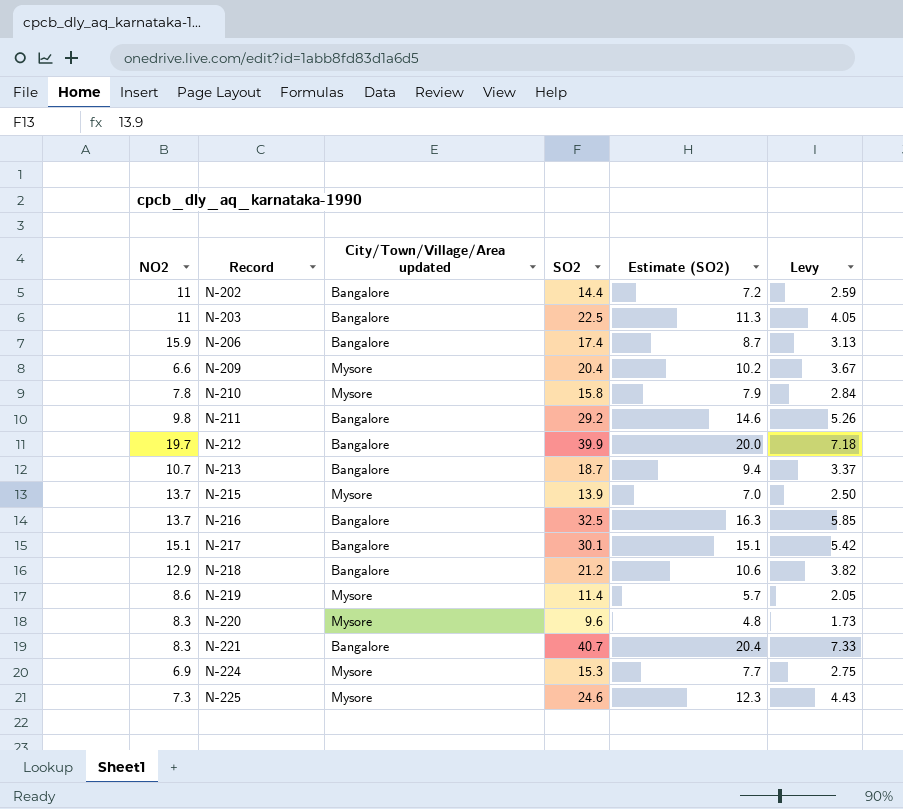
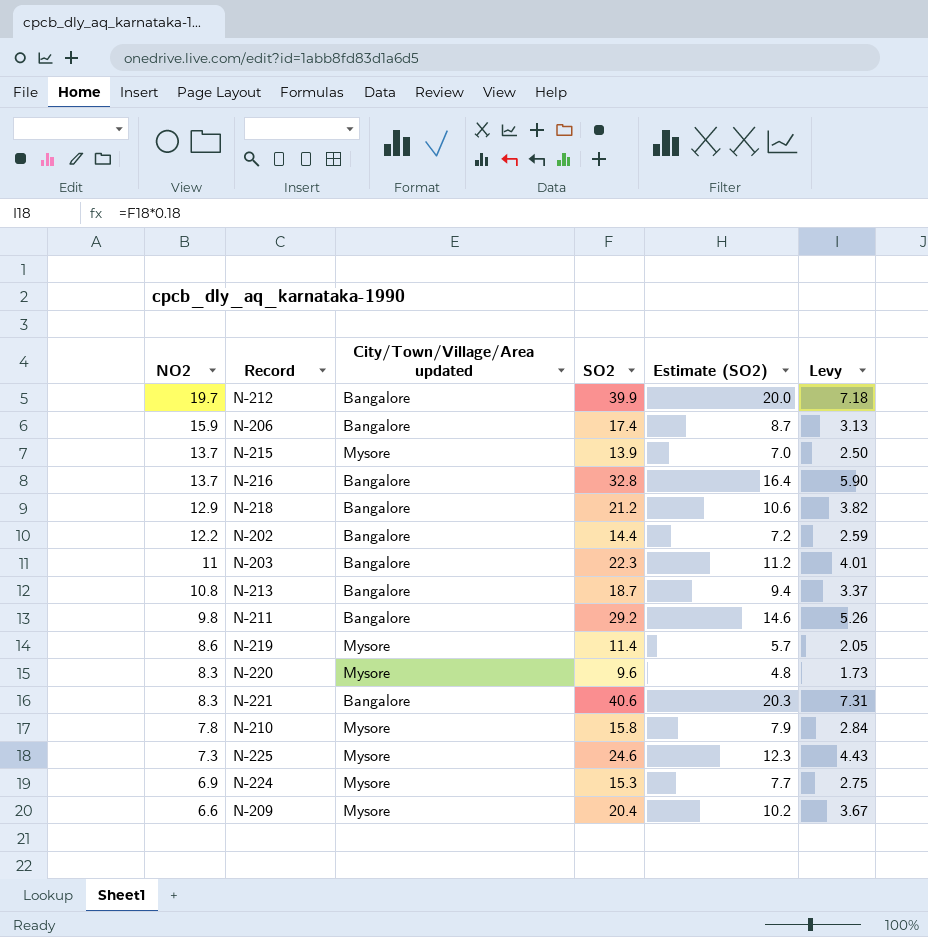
row order: Record ascending -> NO2 descending
row N-217: 15.1 | Bangalore | 30.1 | 15.1 | 5.42 -> none
N-216 | SO2: 32.5 -> 32.8
N-216 | Estimate (SO2): 16.3 -> 16.4
N-216 | Levy: 5.85 -> 5.90
N-202 | NO2: 11 -> 12.2
N-203 | SO2: 22.5 -> 22.3
N-203 | Estimate (SO2): 11.3 -> 11.2
N-203 | Levy: 4.05 -> 4.01
N-213 | NO2: 10.7 -> 10.8
N-221 | SO2: 40.7 -> 40.6
N-221 | Estimate (SO2): 20.4 -> 20.3
N-221 | Levy: 7.33 -> 7.31

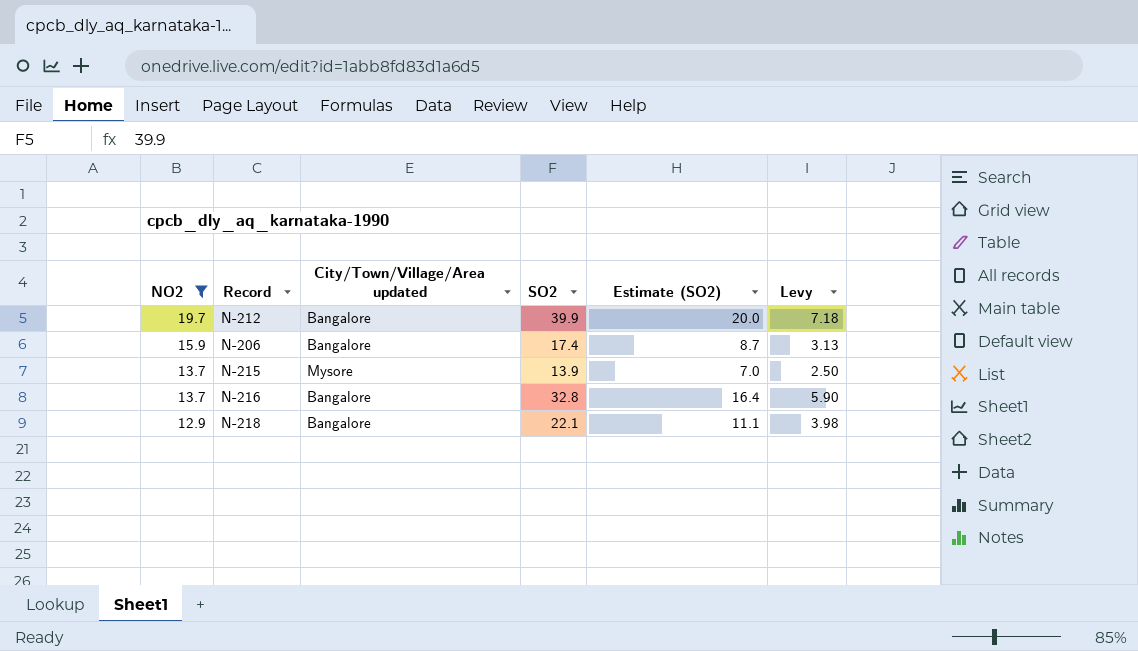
filter: none -> NO2 >= 12.9
N-218 | SO2: 21.2 -> 22.1
N-218 | Estimate (SO2): 10.6 -> 11.1
N-218 | Levy: 3.82 -> 3.98

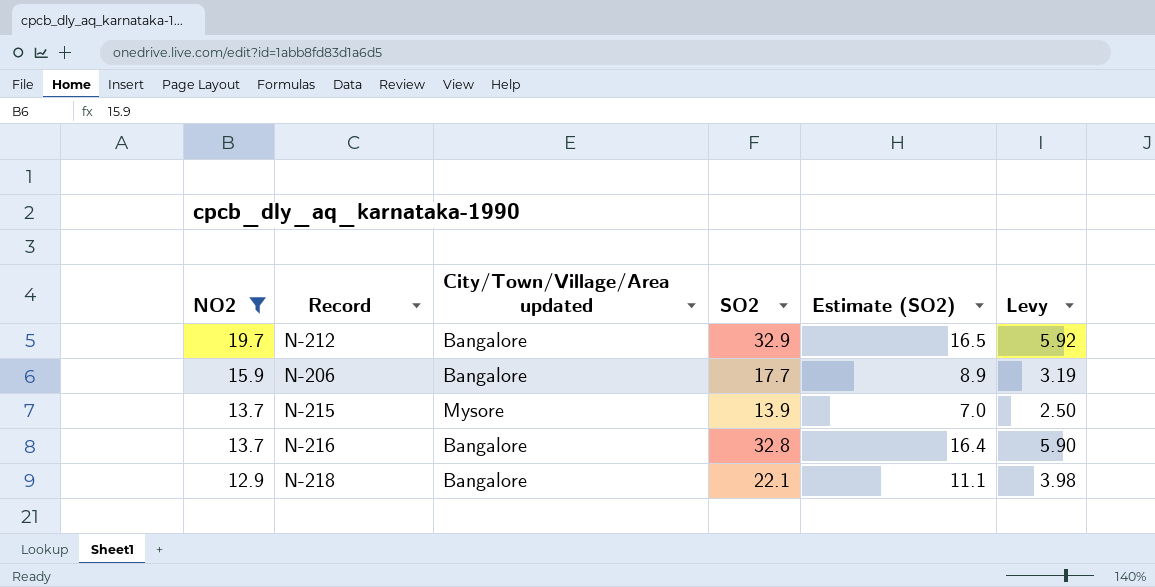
N-212 | SO2: 39.9 -> 32.9
N-212 | Estimate (SO2): 20.0 -> 16.5
N-212 | Levy: 7.18 -> 5.92
N-206 | SO2: 17.4 -> 17.7
N-206 | Estimate (SO2): 8.7 -> 8.9
N-206 | Levy: 3.13 -> 3.19

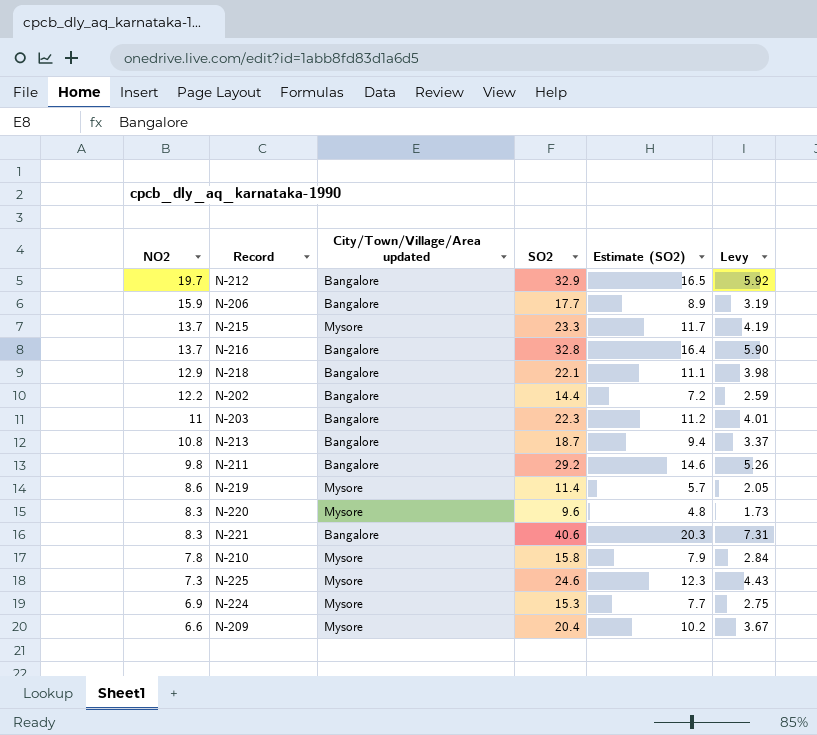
filter: NO2 >= 12.9 -> none
N-215 | SO2: 13.9 -> 23.3
N-215 | Estimate (SO2): 7.0 -> 11.7
N-215 | Levy: 2.50 -> 4.19

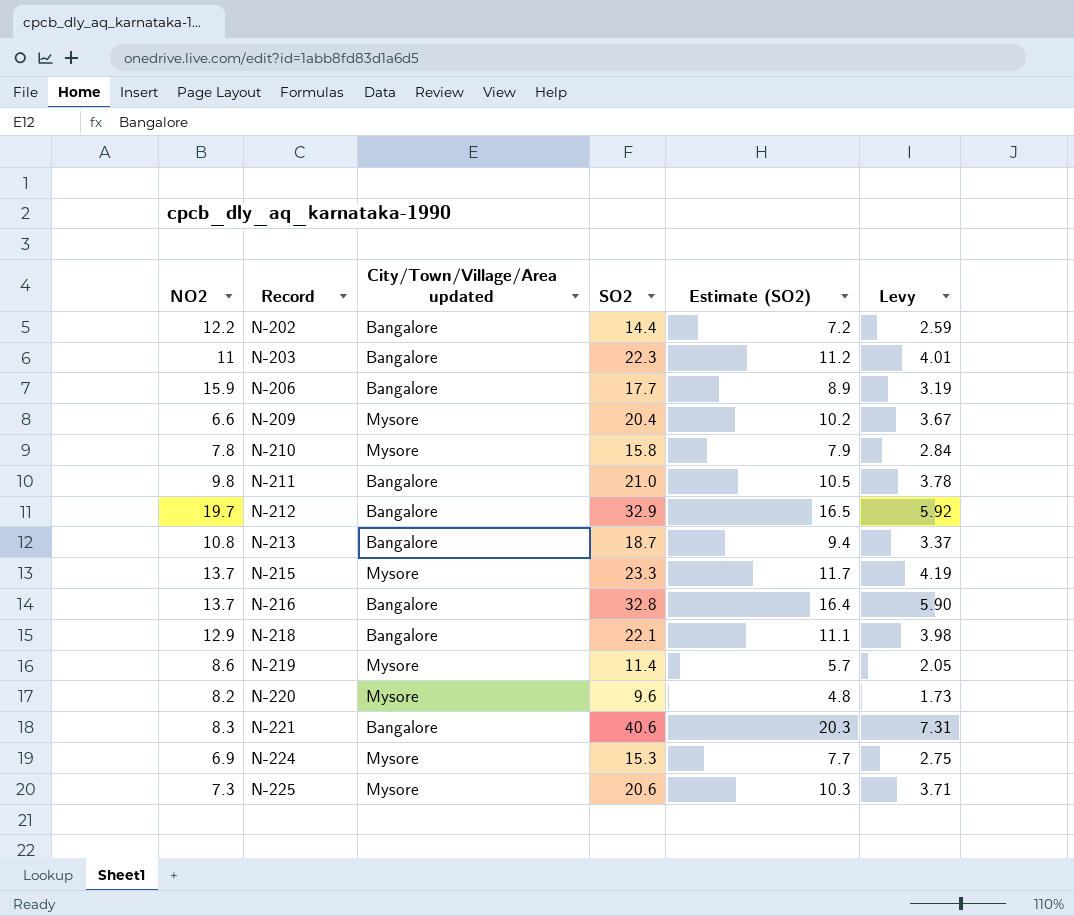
row order: NO2 descending -> Record ascending
N-211 | SO2: 29.2 -> 21.0
N-211 | Estimate (SO2): 14.6 -> 10.5
N-211 | Levy: 5.26 -> 3.78
N-220 | NO2: 8.3 -> 8.2
N-225 | SO2: 24.6 -> 20.6
N-225 | Estimate (SO2): 12.3 -> 10.3
N-225 | Levy: 4.43 -> 3.71

